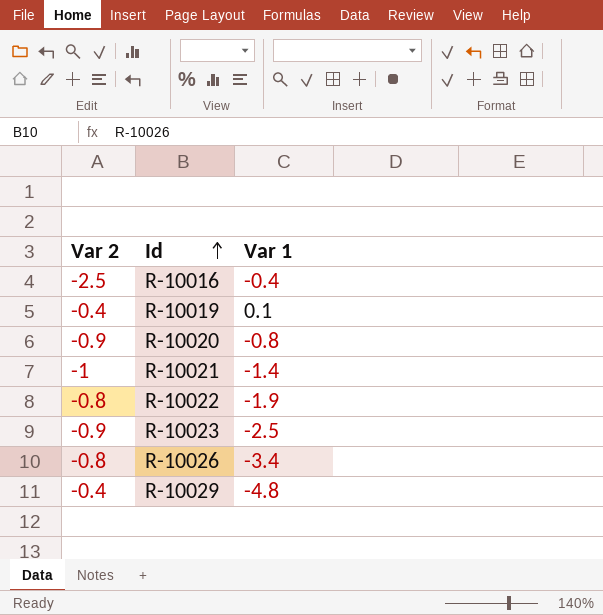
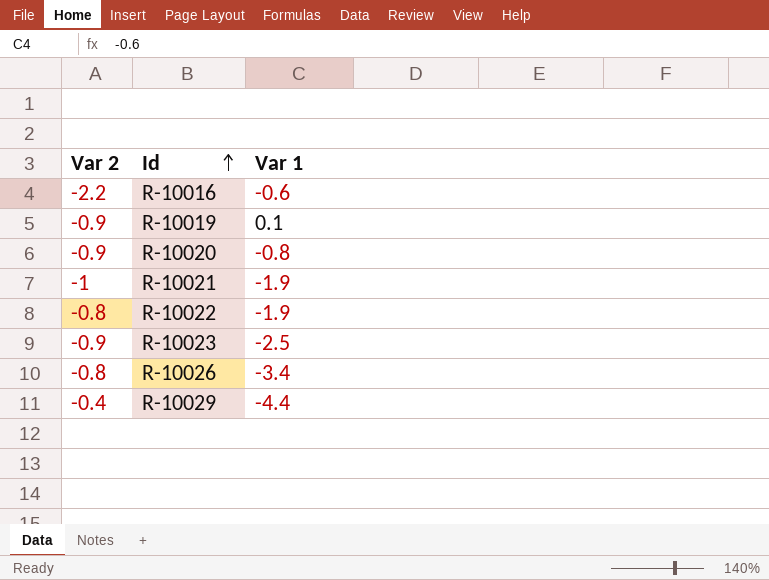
R-10016 | Var 2: -2.5 -> -2.2
R-10016 | Var 1: -0.4 -> -0.6
R-10019 | Var 2: -0.4 -> -0.9
R-10021 | Var 1: -1.4 -> -1.9
R-10029 | Var 1: -4.8 -> -4.4

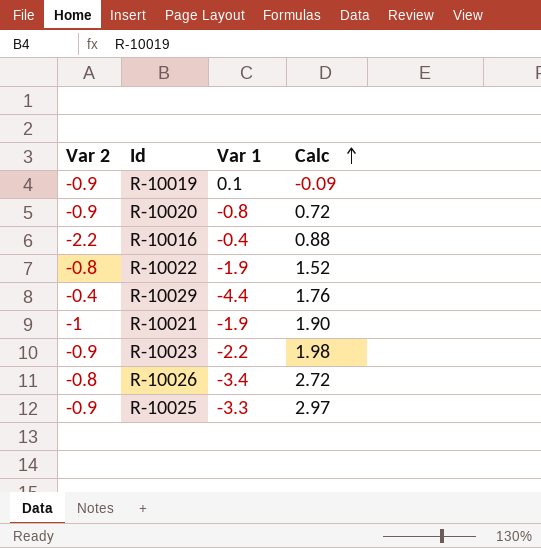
row order: Id ascending -> Calc ascending
column Calc | formula: none -> [Var 2] * [Var 1]
R-10016 | Var 1: -0.6 -> -0.4
R-10023 | Var 1: -2.5 -> -2.2
row R-10025: none -> -0.9 | -3.3 | 2.97

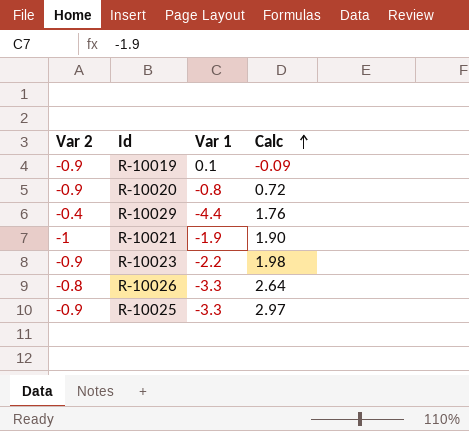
row R-10016: -2.2 | -0.4 | 0.88 -> none
row R-10022: -0.8 | -1.9 | 1.52 -> none
R-10026 | Var 1: -3.4 -> -3.3
R-10026 | Calc: 2.72 -> 2.64

